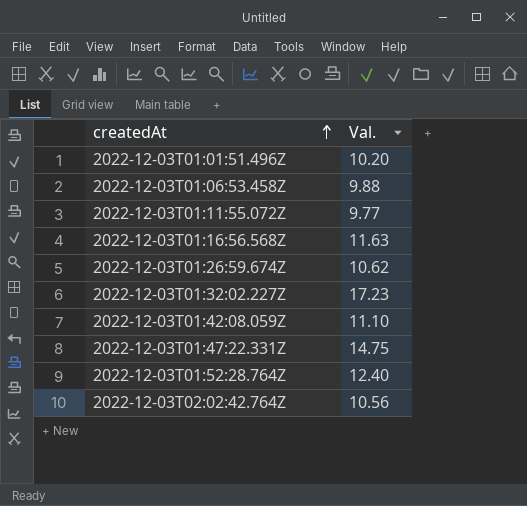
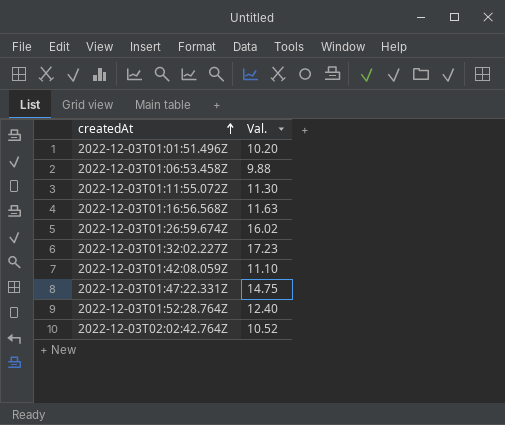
2022-12-03T01:11:55.072Z | Val.: 9.77 -> 11.30
2022-12-03T01:26:59.674Z | Val.: 10.62 -> 16.02
2022-12-03T02:02:42.764Z | Val.: 10.56 -> 10.52

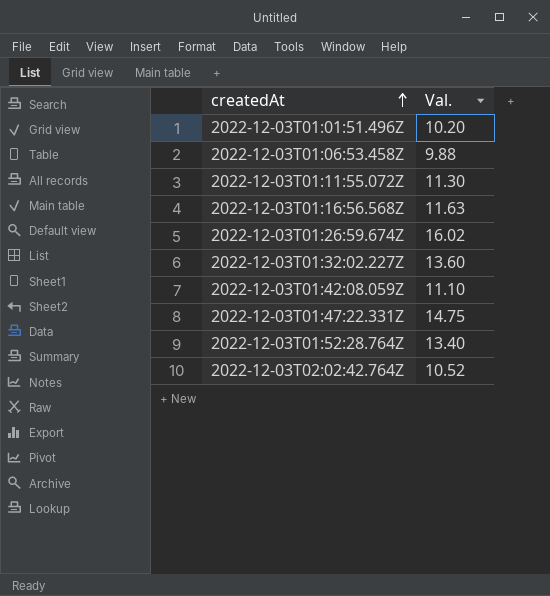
2022-12-03T01:32:02.227Z | Val.: 17.23 -> 13.60
2022-12-03T01:52:28.764Z | Val.: 12.40 -> 13.40

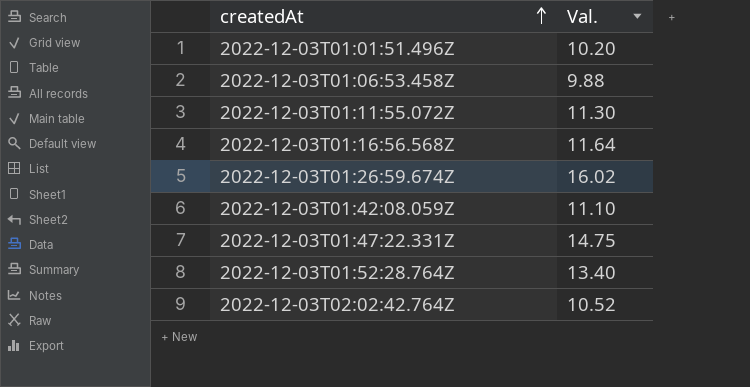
row 2022-12-03T01:32:02.227Z: 13.60 -> none
2022-12-03T01:16:56.568Z | Val.: 11.63 -> 11.64

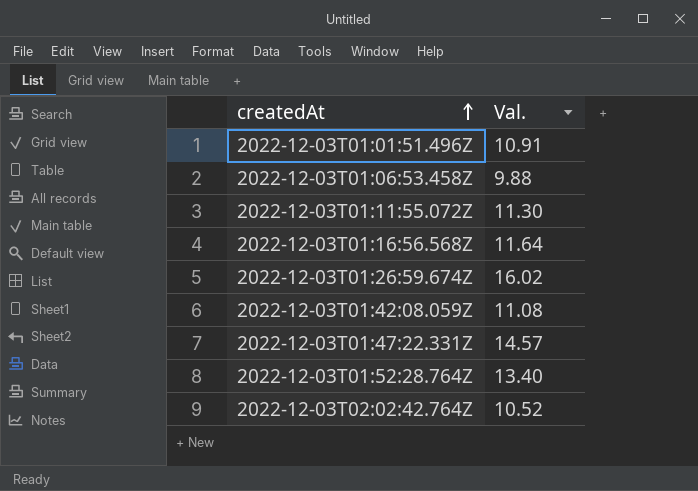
2022-12-03T01:01:51.496Z | Val.: 10.20 -> 10.91
2022-12-03T01:42:08.059Z | Val.: 11.10 -> 11.08
2022-12-03T01:47:22.331Z | Val.: 14.75 -> 14.57

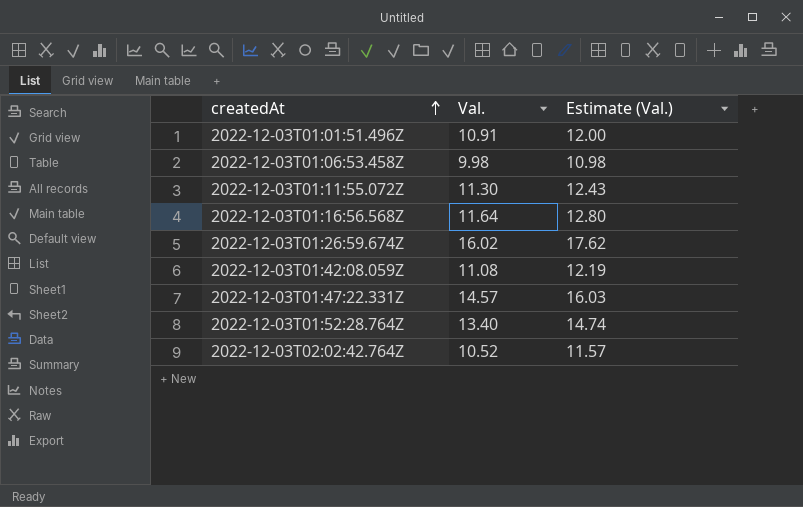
column Estimate (Val.) | formula: none -> [Val.] * 1.1
2022-12-03T01:06:53.458Z | Val.: 9.88 -> 9.98

